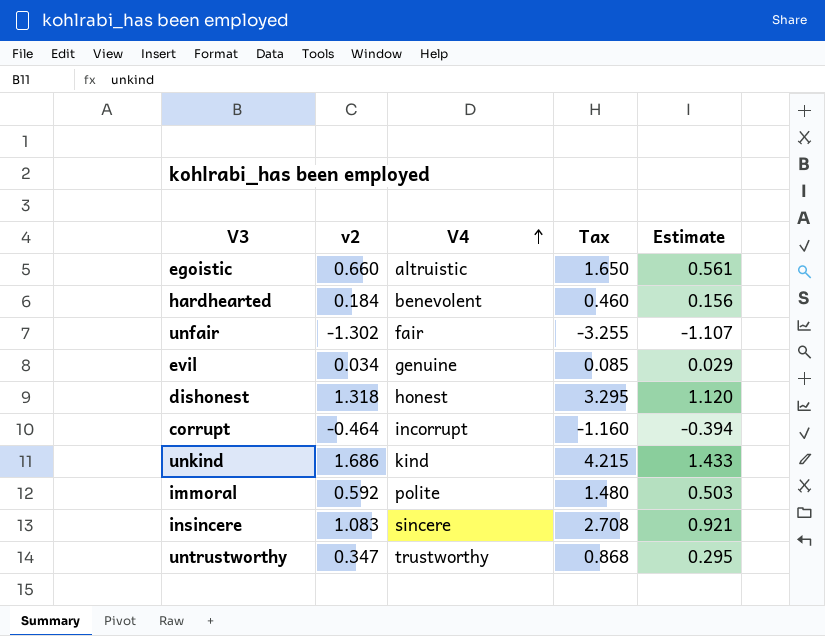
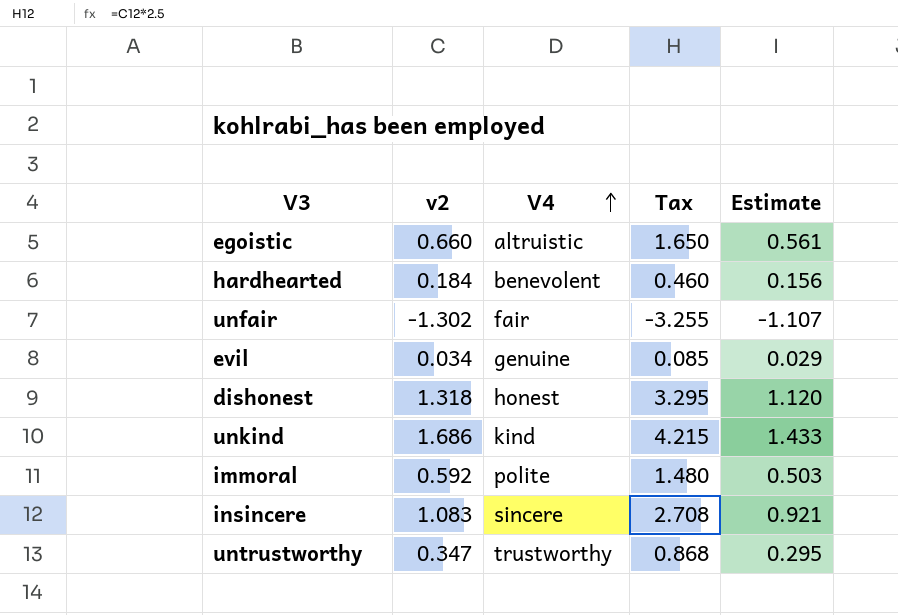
row corrupt: -0.464 | incorrupt | -1.160 | -0.394 -> none

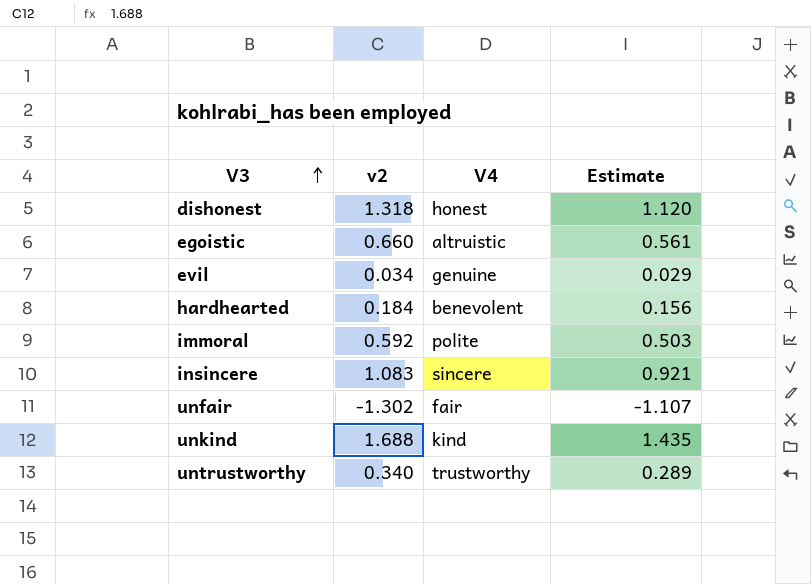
row order: V4 ascending -> V3 ascending
column Tax | formula: [v2] * 2.5 -> none
unkind | v2: 1.686 -> 1.688
unkind | Estimate: 1.433 -> 1.435
untrustworthy | v2: 0.347 -> 0.340
untrustworthy | Estimate: 0.295 -> 0.289

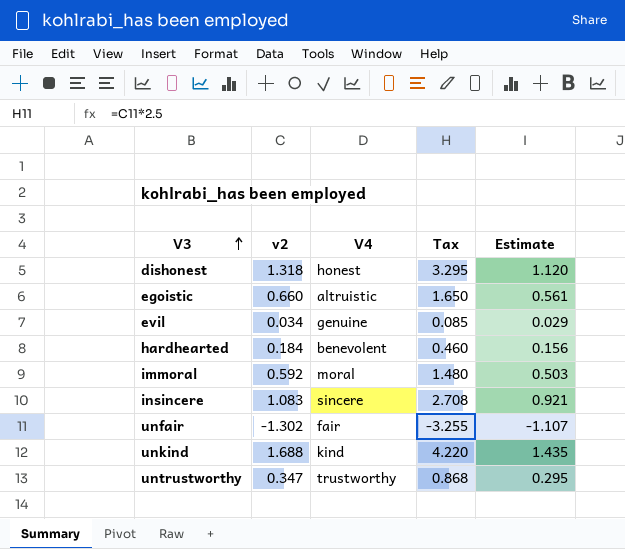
column Tax | formula: none -> [v2] * 2.5
immoral | V4: polite -> moral
untrustworthy | v2: 0.340 -> 0.347
untrustworthy | Estimate: 0.289 -> 0.295

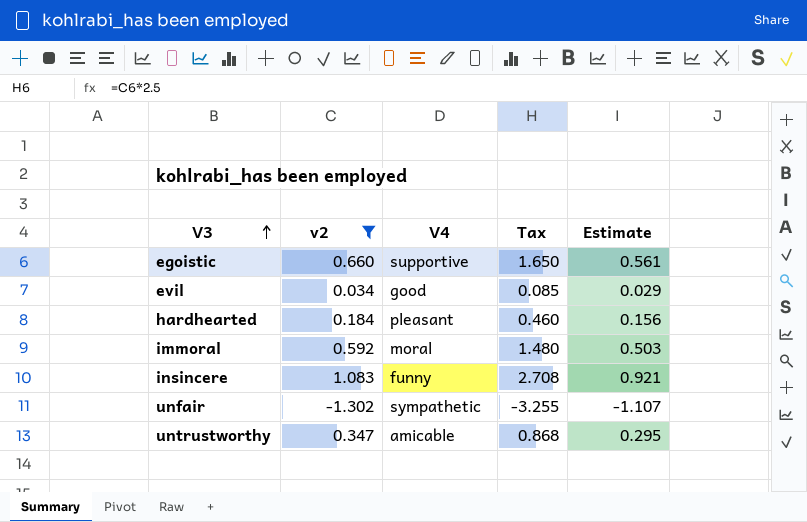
filter: none -> v2 <= 1.083
egoistic | V4: altruistic -> supportive
evil | V4: genuine -> good
hardhearted | V4: benevolent -> pleasant
insincere | V4: sincere -> funny
unfair | V4: fair -> sympathetic
untrustworthy | V4: trustworthy -> amicable

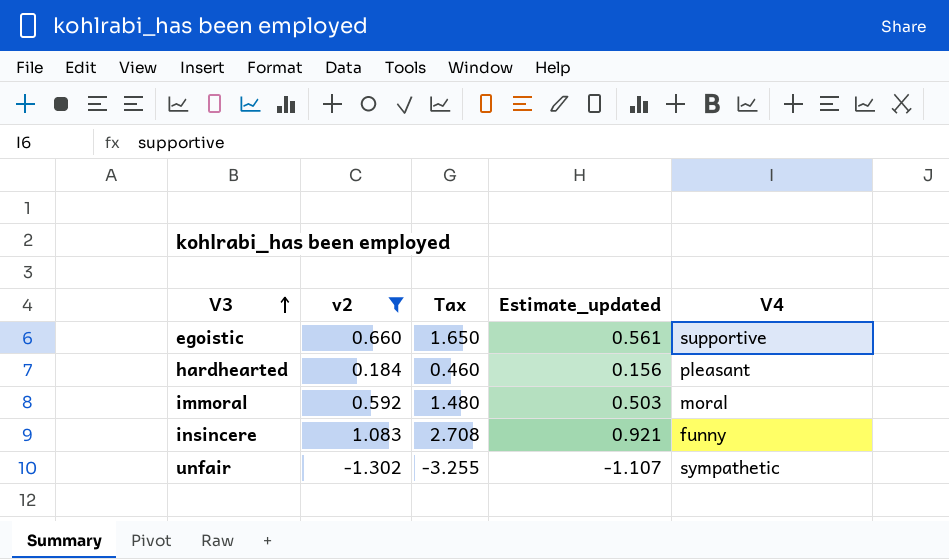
column name: Estimate -> Estimate_updated
column V4 | position: 3 -> 5
row evil: 0.034 | good | 0.085 | 0.029 -> none
row untrustworthy: 0.347 | amicable | 0.868 | 0.295 -> none

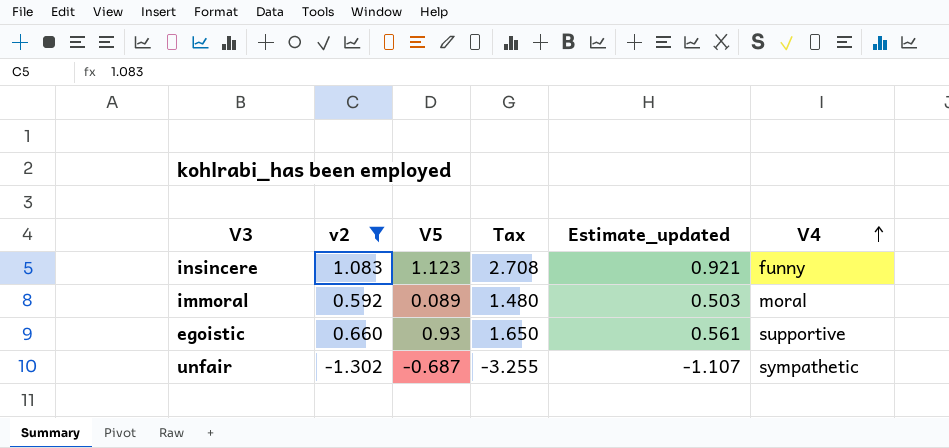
row order: V3 ascending -> V4 ascending
column V5 | position: none -> 3
row hardhearted: 0.184 | 0.460 | 0.156 | pleasant -> none

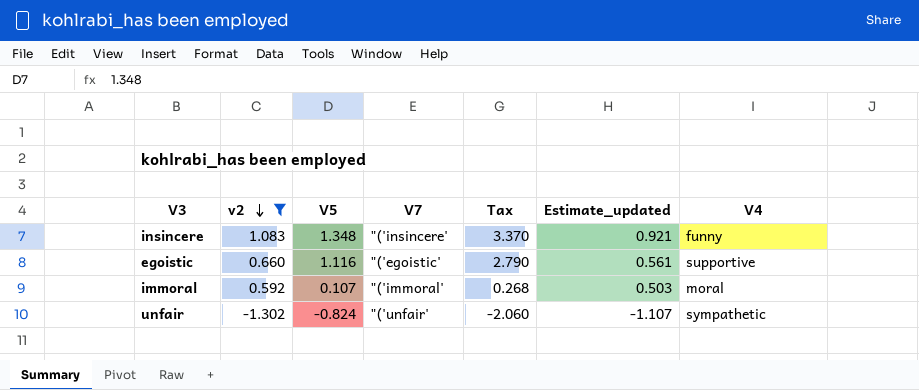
row order: V4 ascending -> v2 descending
column V7 | position: none -> 4
column Tax | formula: [v2] * 2.5 -> [V5] * 2.5
insincere | V5: 1.123 -> 1.348
egoistic | V5: 0.93 -> 1.116
immoral | V5: 0.089 -> 0.107
unfair | V5: -0.687 -> -0.824

